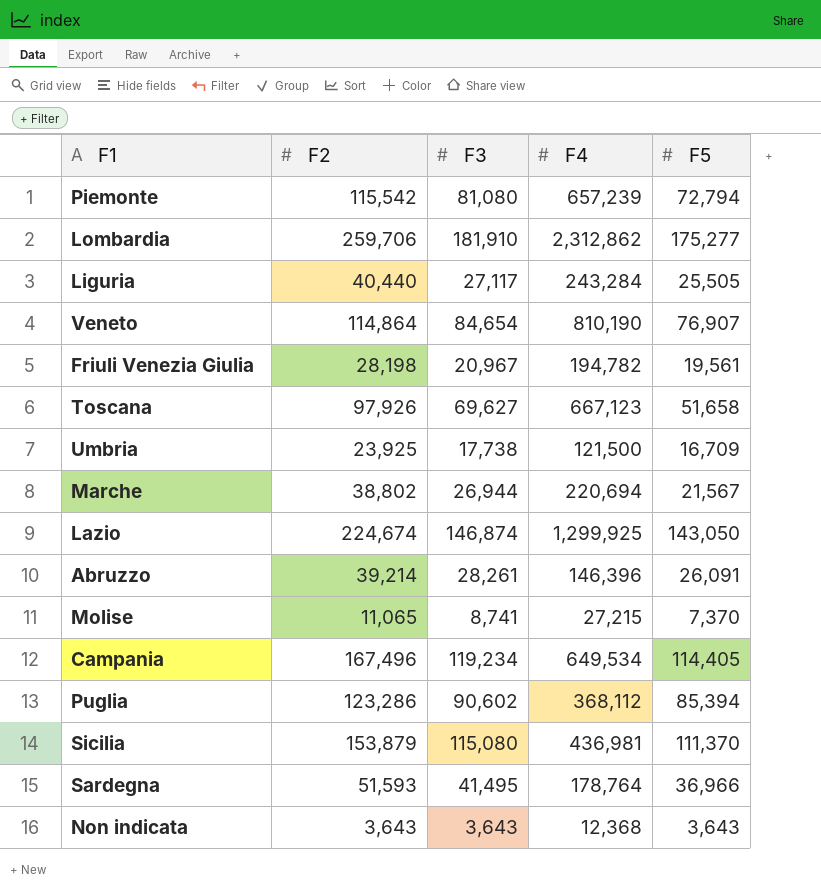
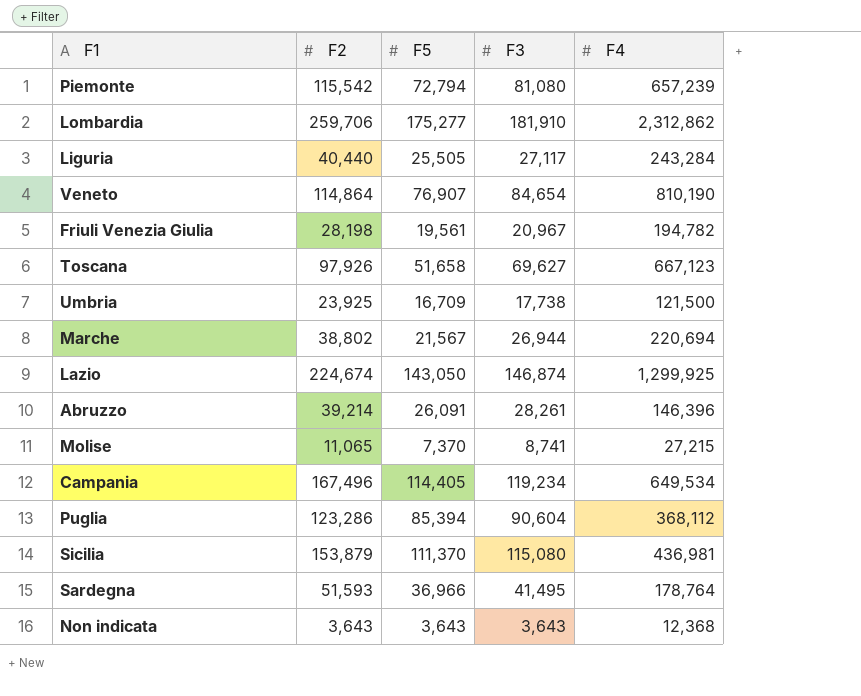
column F5 | position: 5 -> 3
Puglia | F3: 90,602 -> 90,604

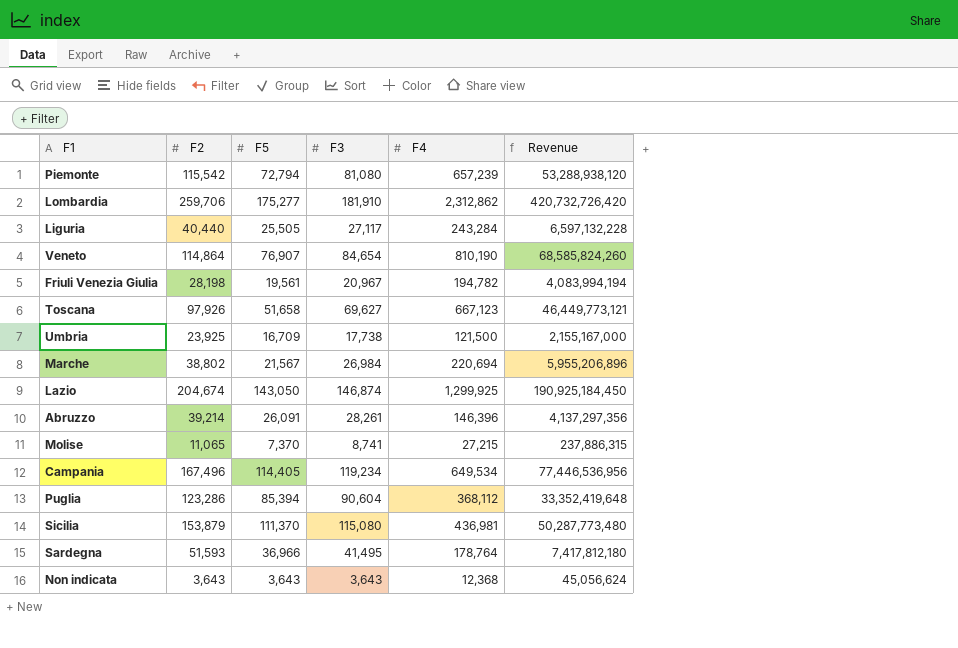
column Revenue | formula: none -> [F3] * [F4]
Marche | F3: 26,944 -> 26,984
Lazio | F2: 224,674 -> 204,674

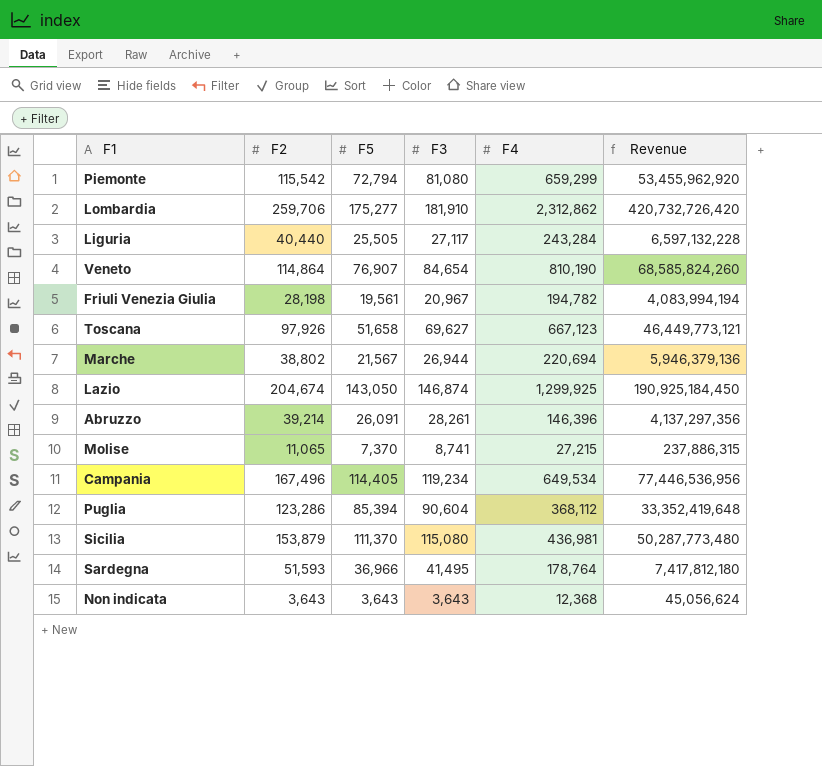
row Umbria: 23,925 | 16,709 | 17,738 | 121,500 | 2,155,167,000 -> none
Piemonte | F4: 657,239 -> 659,299
Piemonte | Revenue: 53,288,938,120 -> 53,455,962,920
Marche | F3: 26,984 -> 26,944
Marche | Revenue: 5,955,206,896 -> 5,946,379,136

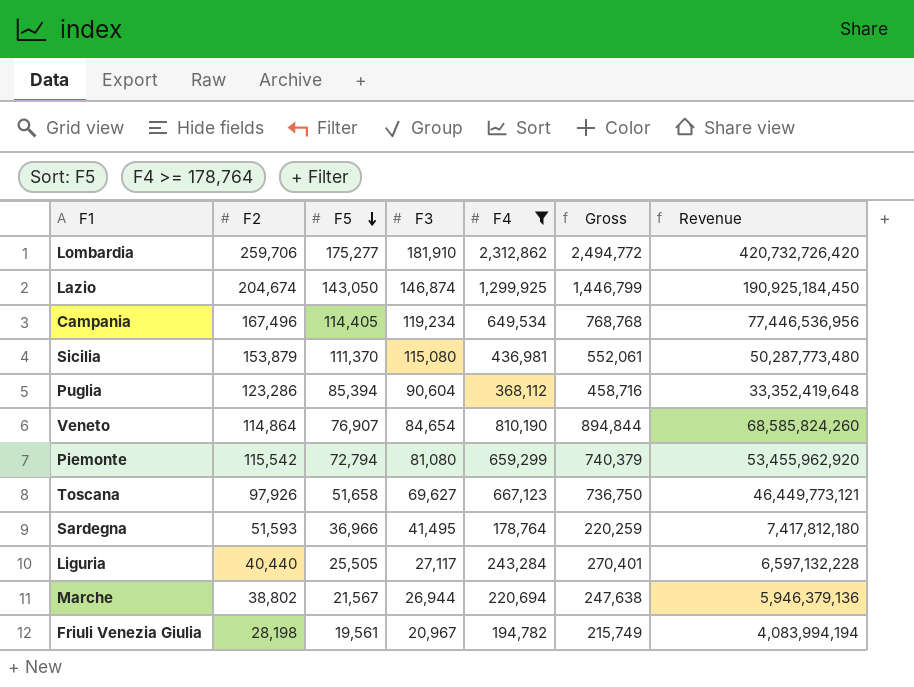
filter: none -> F4 >= 178,764
row order: none -> F5 descending
column Gross | formula: none -> [F3] + [F4]

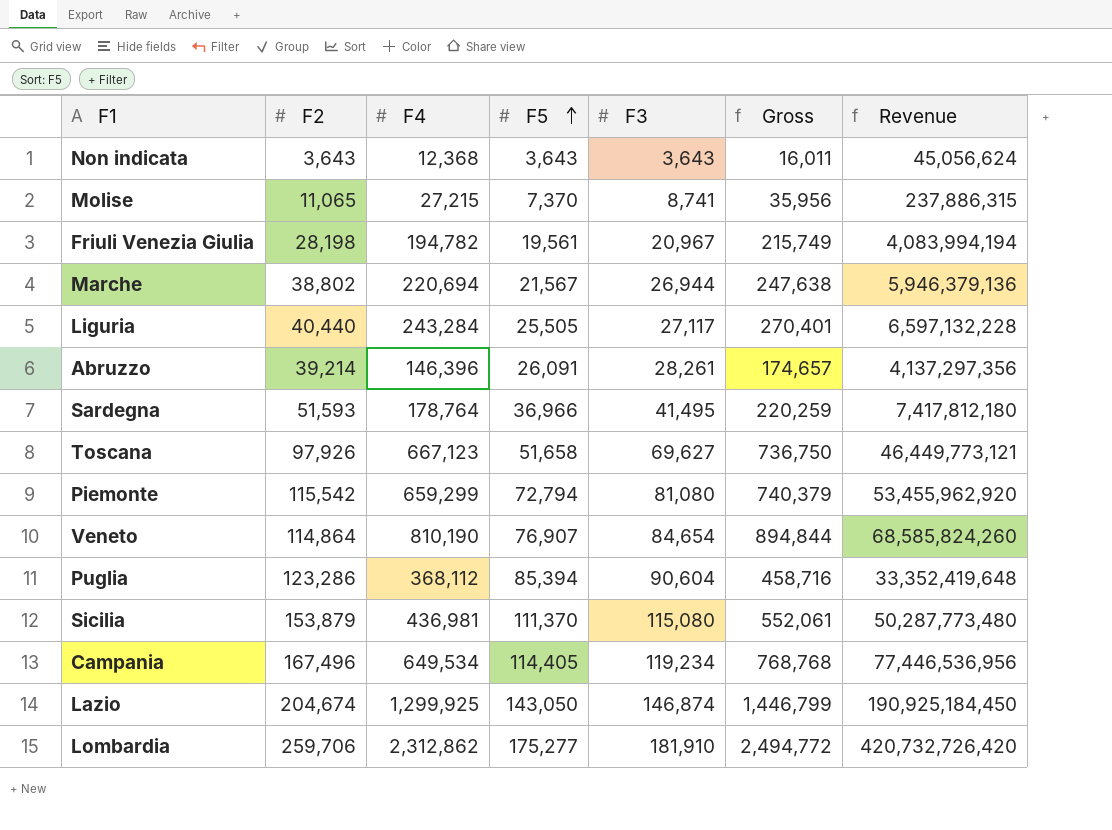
filter: F4 >= 178,764 -> none
row order: F5 descending -> F5 ascending
column F4 | position: 5 -> 3

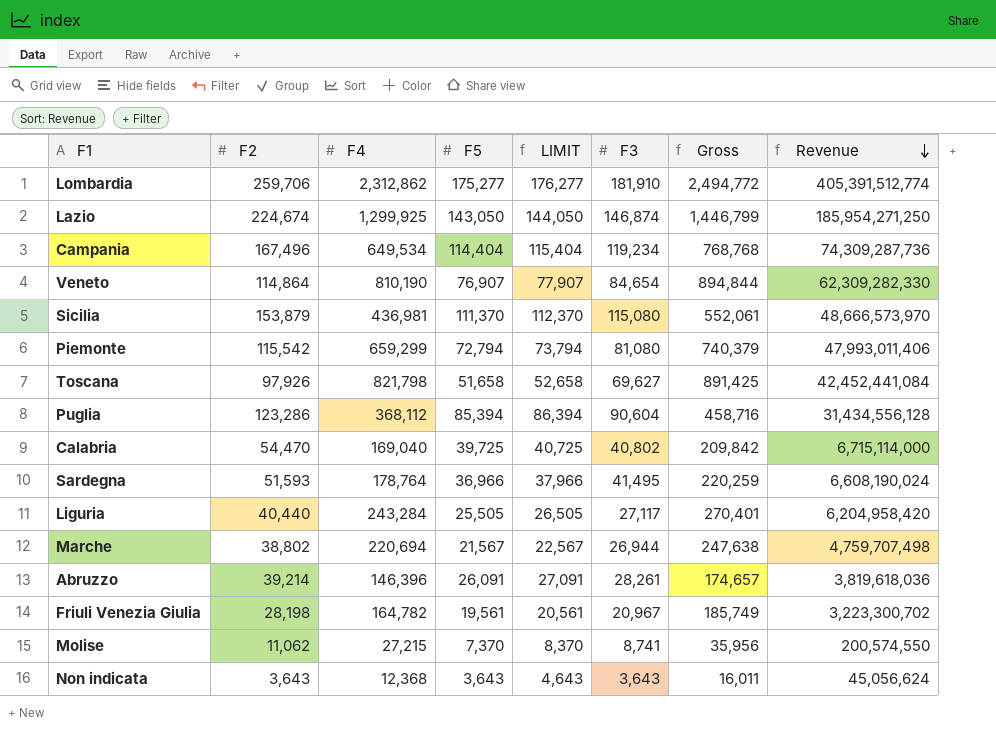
row order: F5 ascending -> Revenue descending
column LIMIT | formula: none -> [F5] + 1000
column Revenue | formula: [F4] * [F3] -> [F4] * [F5]
Lazio | F2: 204,674 -> 224,674
Campania | F5: 114,405 -> 114,404
Toscana | F4: 667,123 -> 821,798
Toscana | Gross: 736,750 -> 891,425
row Calabria: none -> 54,470 | 169,040 | 39,725 | 40,725 | 40,802 | 209,842 | 6,715,114,000
Friuli Venezia Giulia | F4: 194,782 -> 164,782
Friuli Venezia Giulia | Gross: 215,749 -> 185,749
Molise | F2: 11,065 -> 11,062

